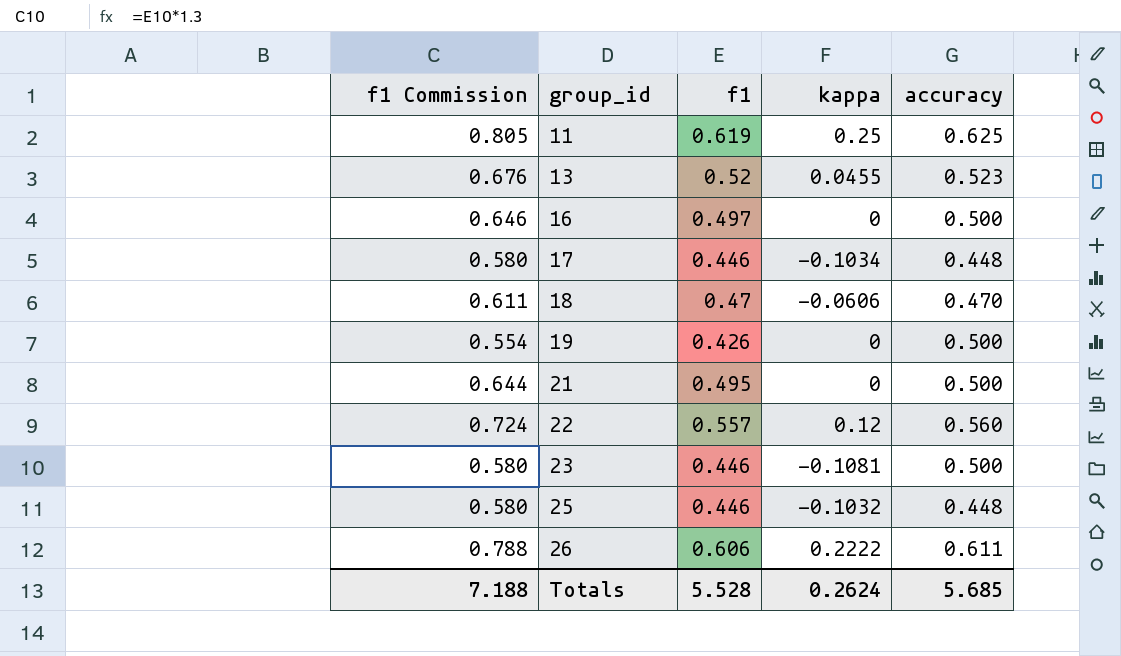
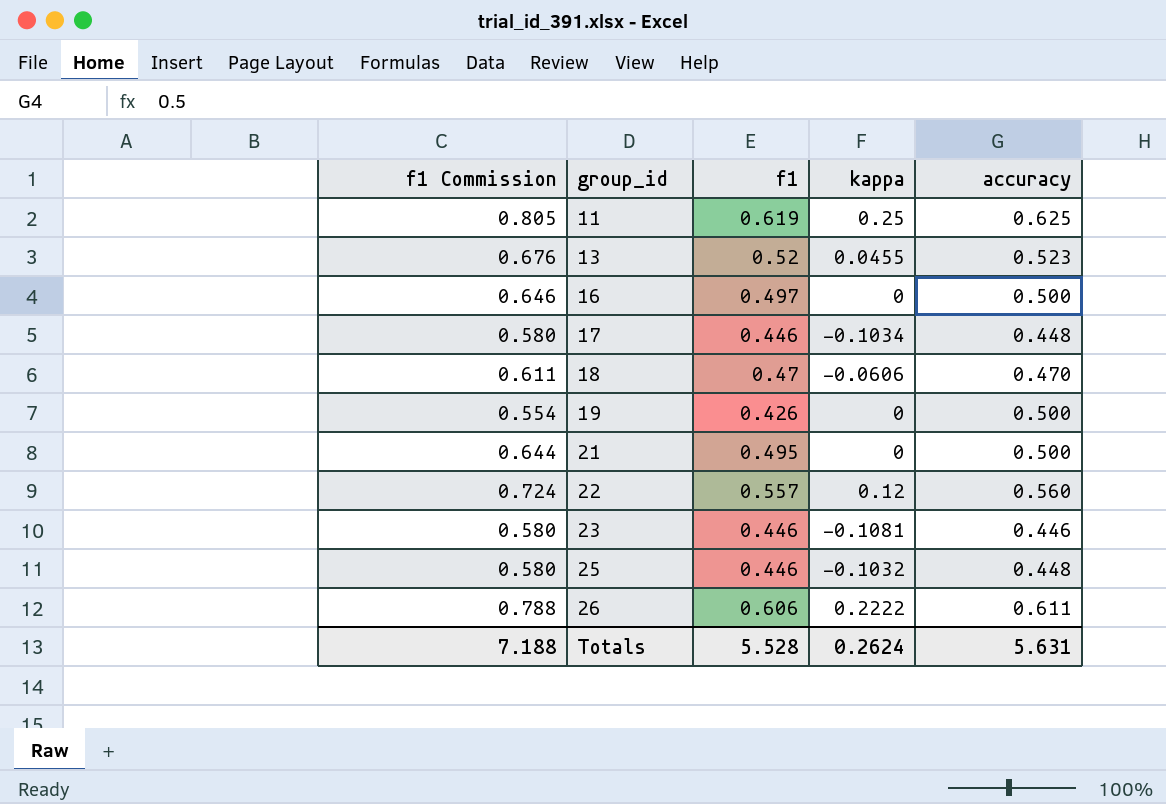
23 | accuracy: 0.500 -> 0.446
Totals | accuracy: 5.685 -> 5.631

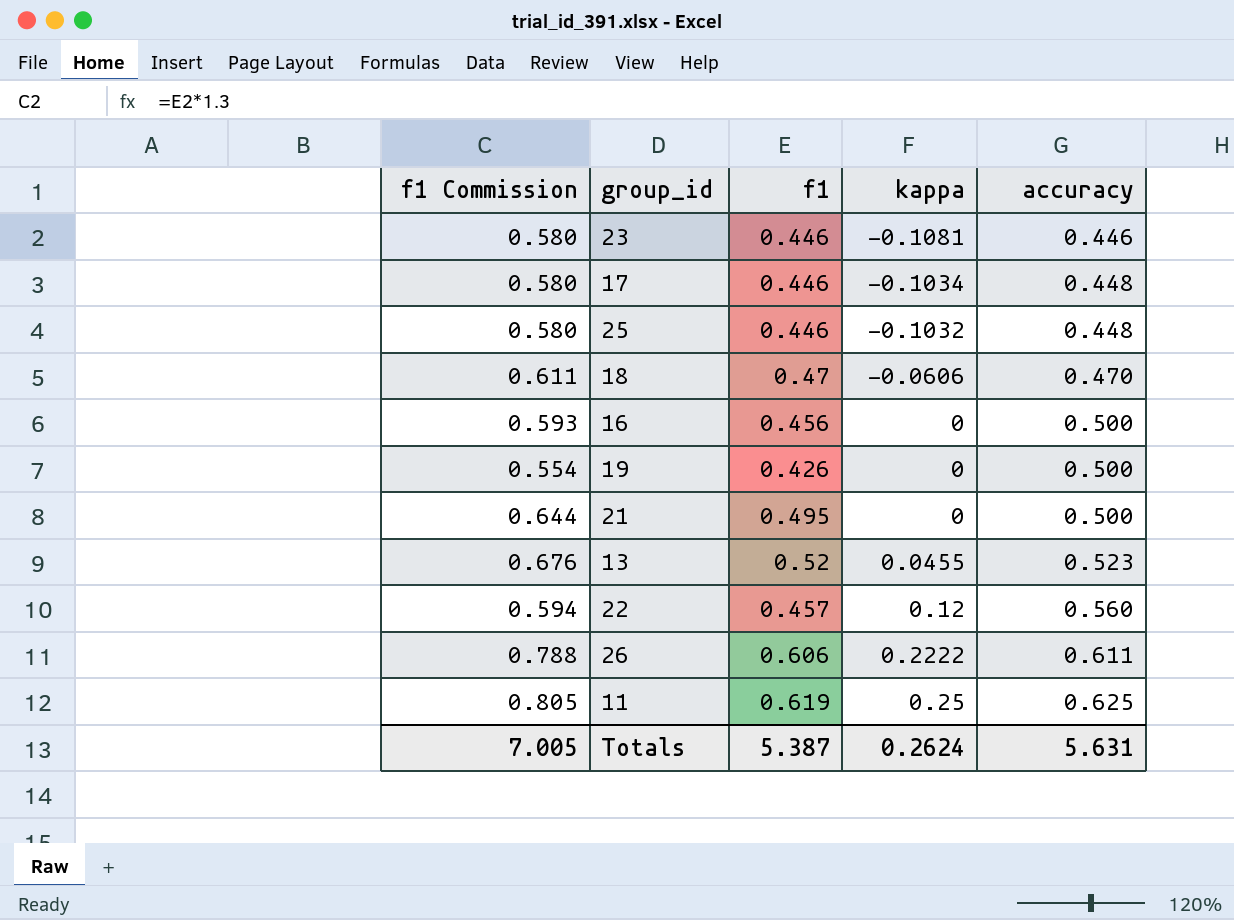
row order: group_id ascending -> kappa ascending
16 | f1 Commission: 0.646 -> 0.593
16 | f1: 0.497 -> 0.456
22 | f1 Commission: 0.724 -> 0.594
22 | f1: 0.557 -> 0.457
Totals | f1 Commission: 7.188 -> 7.005
Totals | f1: 5.528 -> 5.387

